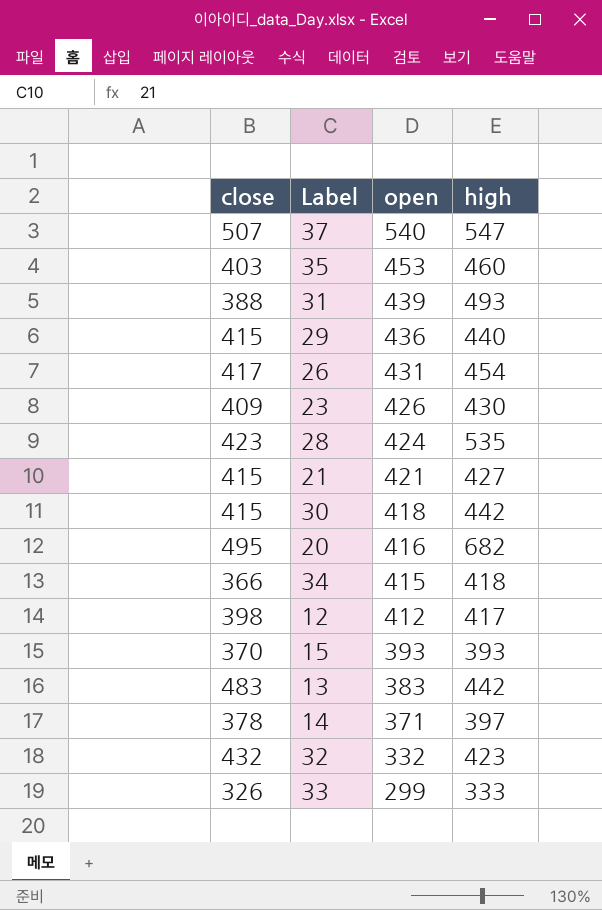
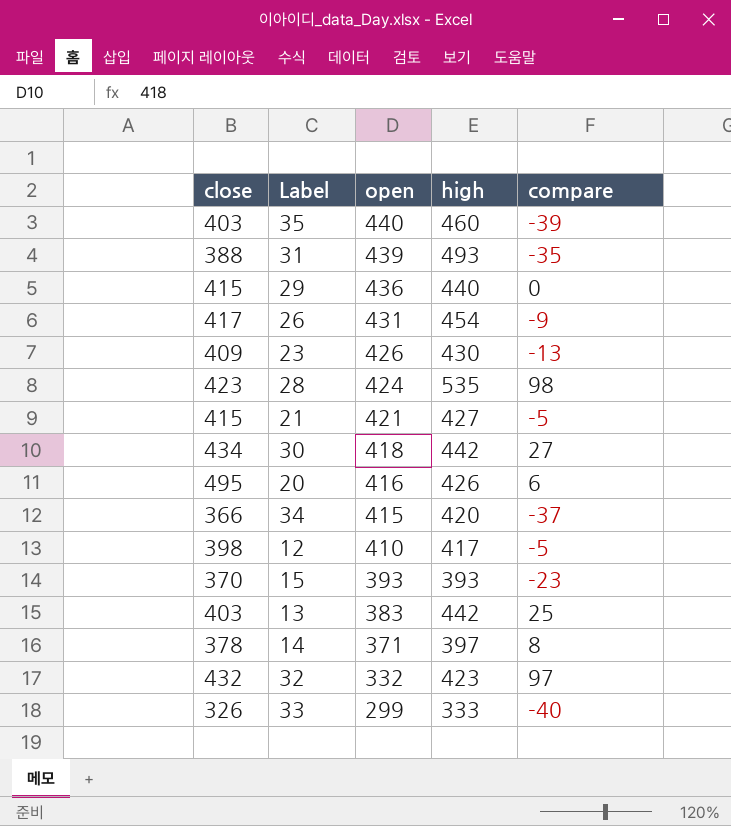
column compare | position: none -> 5
row 37: 507 | 540 | 547 -> none
35 | open: 453 -> 440
30 | close: 415 -> 434
20 | high: 682 -> 426
34 | high: 418 -> 420
12 | open: 412 -> 410
13 | close: 483 -> 403

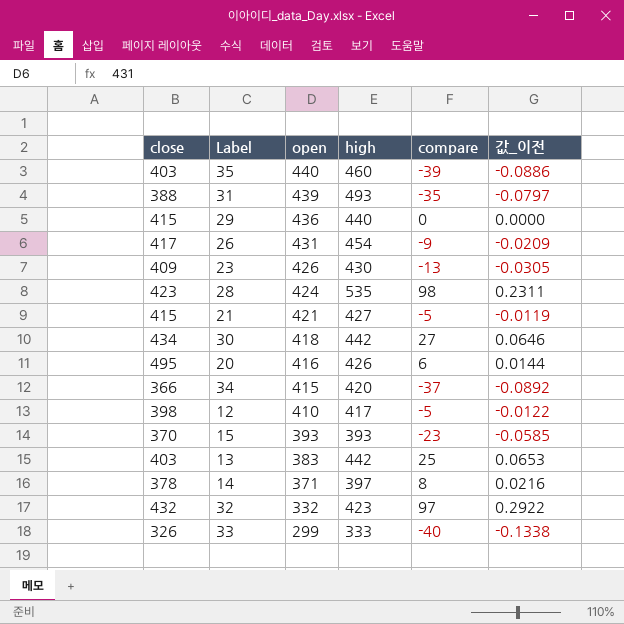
column 값_이전 | formula: none -> [compare] / [open]

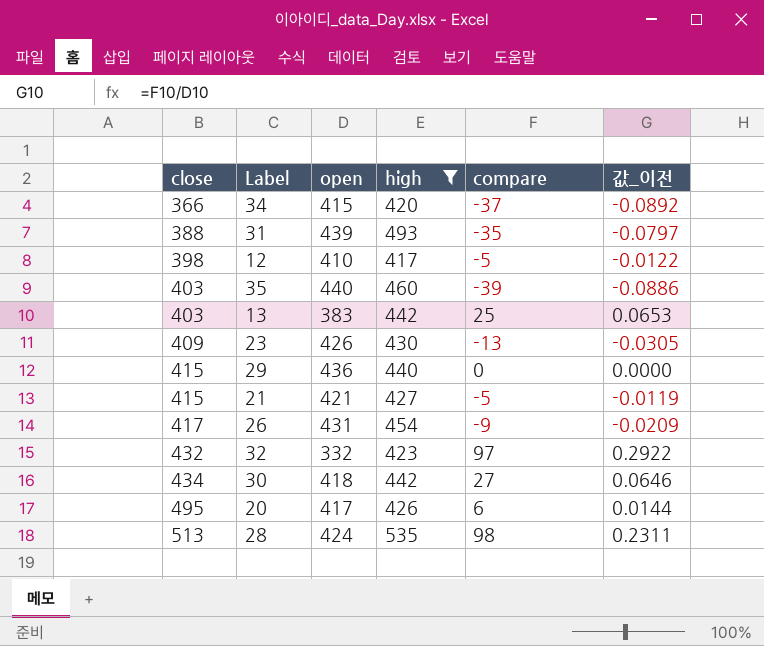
filter: none -> high >= 417
row order: open descending -> close ascending
20 | open: 416 -> 417
28 | close: 423 -> 513

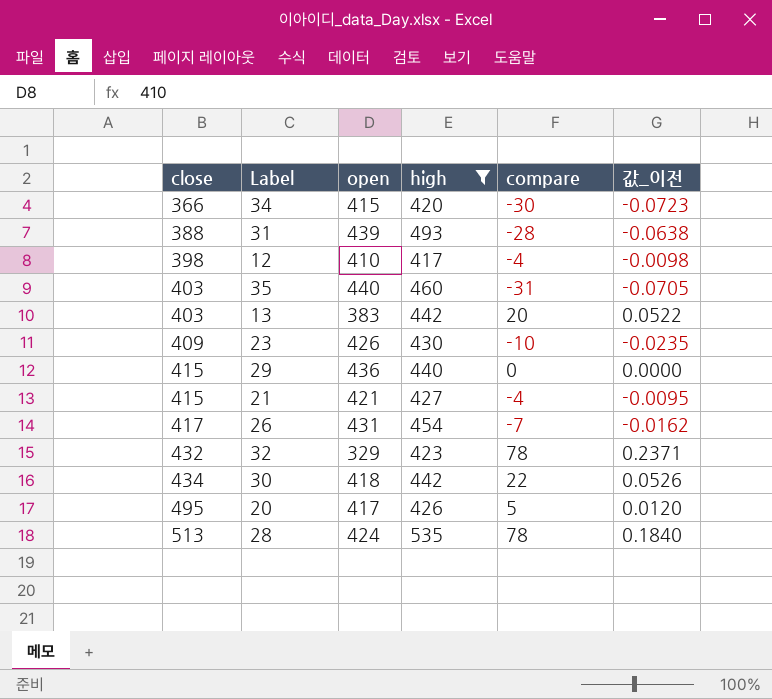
34 | compare: -37 -> -30
34 | 값_이전: -0.0892 -> -0.0723
31 | compare: -35 -> -28
31 | 값_이전: -0.0797 -> -0.0638
12 | compare: -5 -> -4
12 | 값_이전: -0.0122 -> -0.0098
35 | compare: -39 -> -31
35 | 값_이전: -0.0886 -> -0.0705
13 | compare: 25 -> 20
13 | 값_이전: 0.0653 -> 0.0522
23 | compare: -13 -> -10
23 | 값_이전: -0.0305 -> -0.0235
21 | compare: -5 -> -4
21 | 값_이전: -0.0119 -> -0.0095
26 | compare: -9 -> -7
26 | 값_이전: -0.0209 -> -0.0162
32 | open: 332 -> 329
32 | compare: 97 -> 78
32 | 값_이전: 0.2922 -> 0.2371
30 | compare: 27 -> 22
30 | 값_이전: 0.0646 -> 0.0526
20 | compare: 6 -> 5
20 | 값_이전: 0.0144 -> 0.0120
28 | compare: 98 -> 78
28 | 값_이전: 0.2311 -> 0.1840

